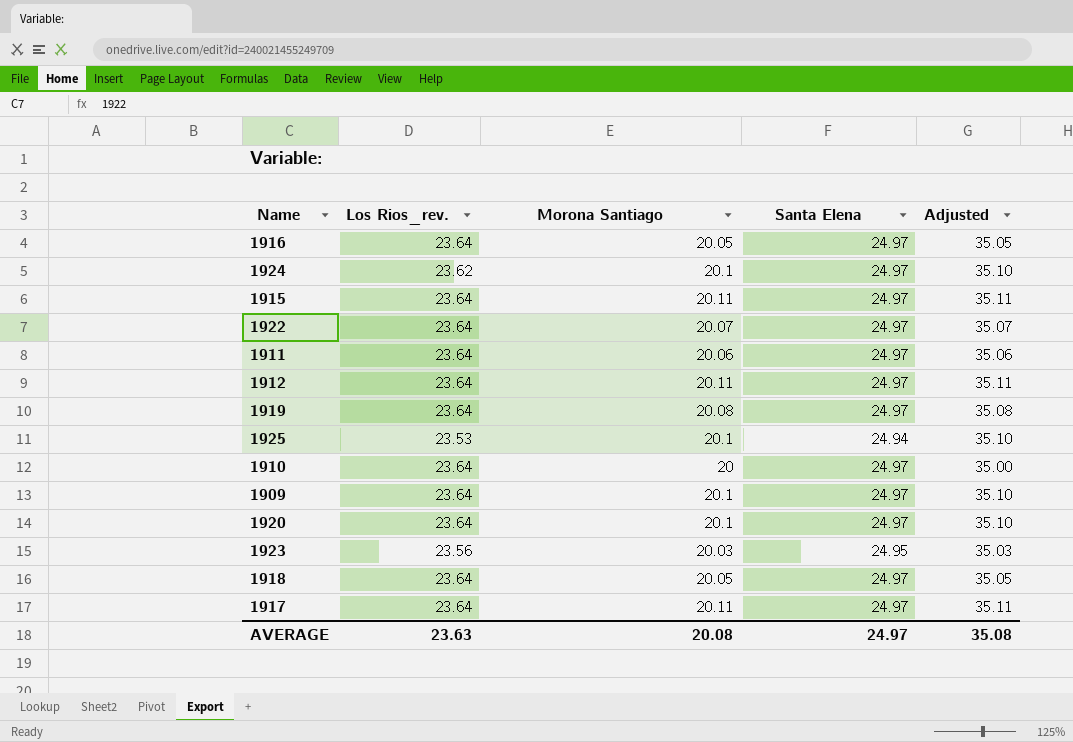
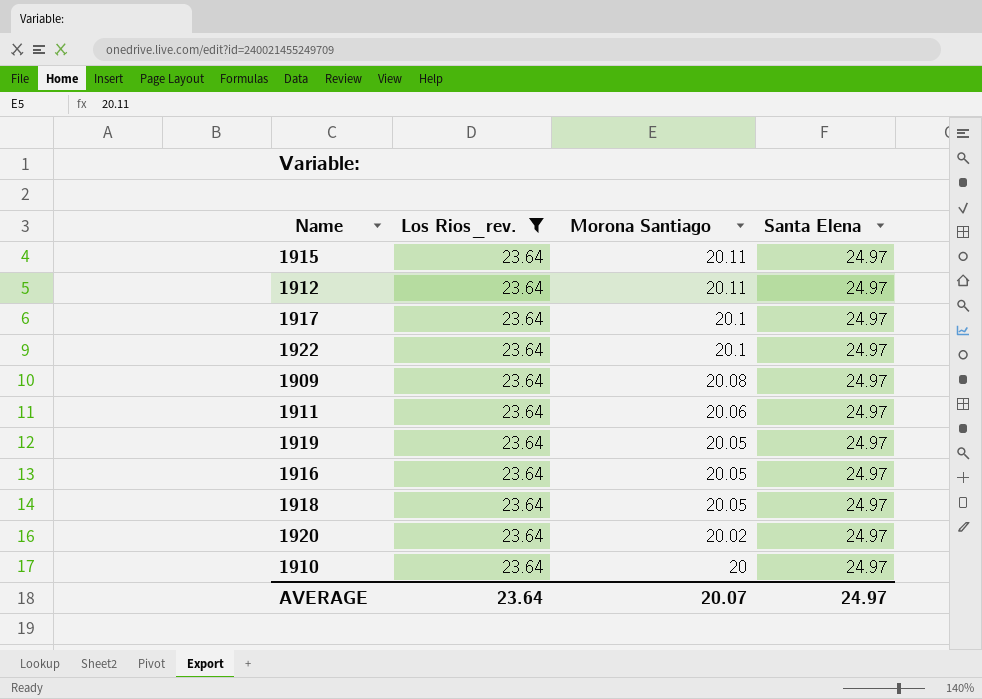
filter: none -> Los Rios_rev. = 23.64
row order: none -> Morona Santiago descending
column Adjusted | formula: [Morona Santiago] + 15 -> none
1917 | Morona Santiago: 20.11 -> 20.1
1922 | Morona Santiago: 20.07 -> 20.1
1909 | Morona Santiago: 20.1 -> 20.08
1919 | Morona Santiago: 20.08 -> 20.05
1920 | Morona Santiago: 20.1 -> 20.02
AVERAGE | Los Rios_rev.: 23.63 -> 23.64
AVERAGE | Morona Santiago: 20.08 -> 20.07

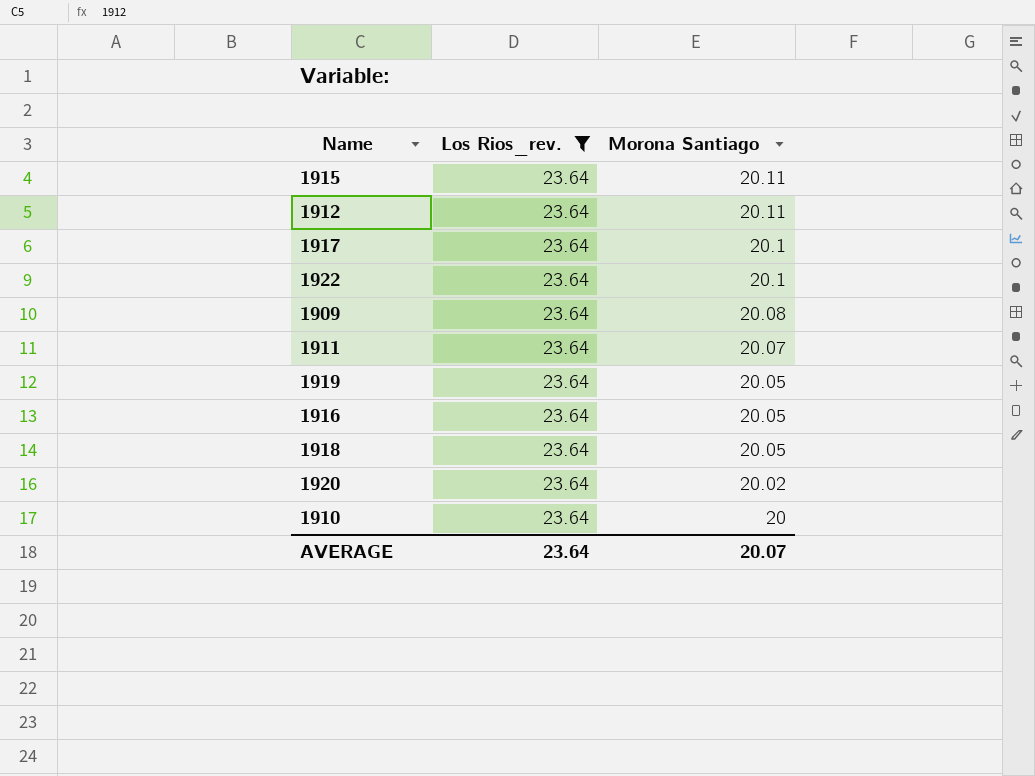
column Santa Elena | position: 4 -> none
1911 | Morona Santiago: 20.06 -> 20.07

